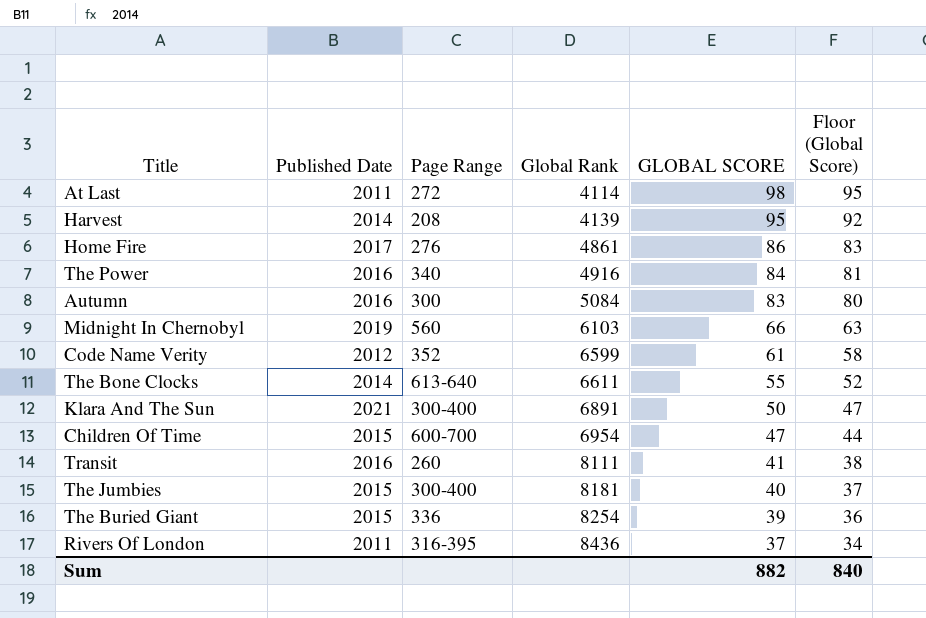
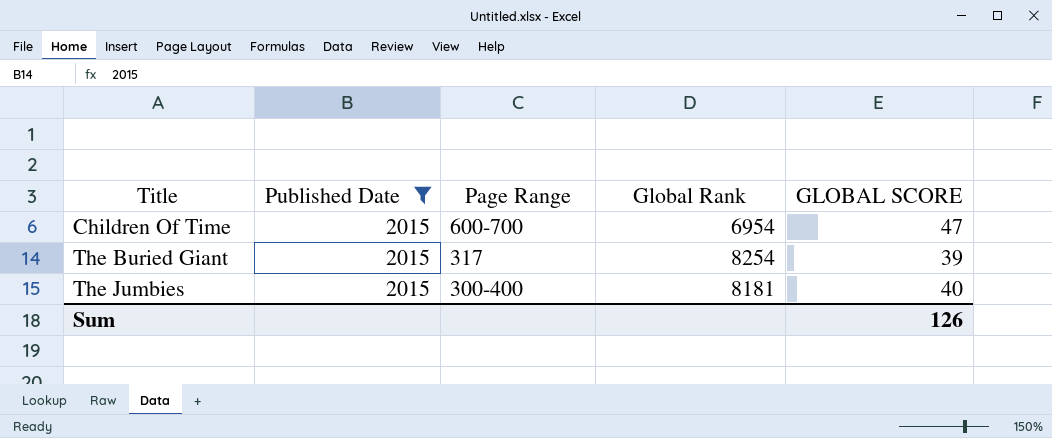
filter: none -> Published Date = 2015
row order: Global Rank ascending -> Title ascending
column Floor (Global Score) | formula: [GLOBAL SCORE] - 3 -> none
The Buried Giant | Page Range: 336 -> 317
Sum | GLOBAL SCORE: 882 -> 126

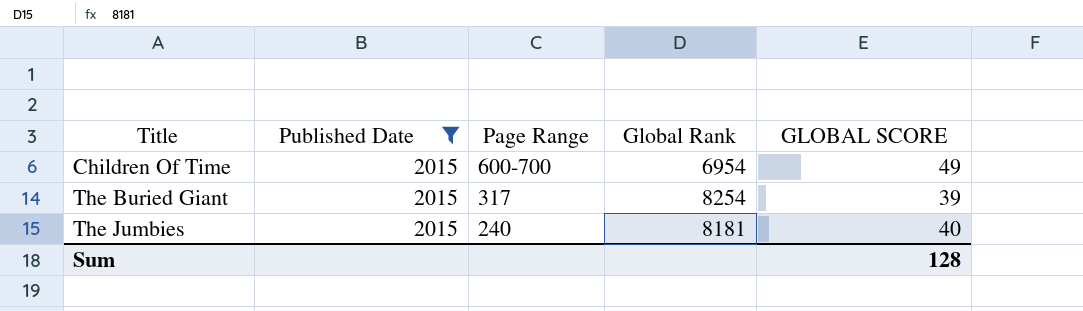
Children Of Time | GLOBAL SCORE: 47 -> 49
The Jumbies | Page Range: 300-400 -> 240
Sum | GLOBAL SCORE: 126 -> 128

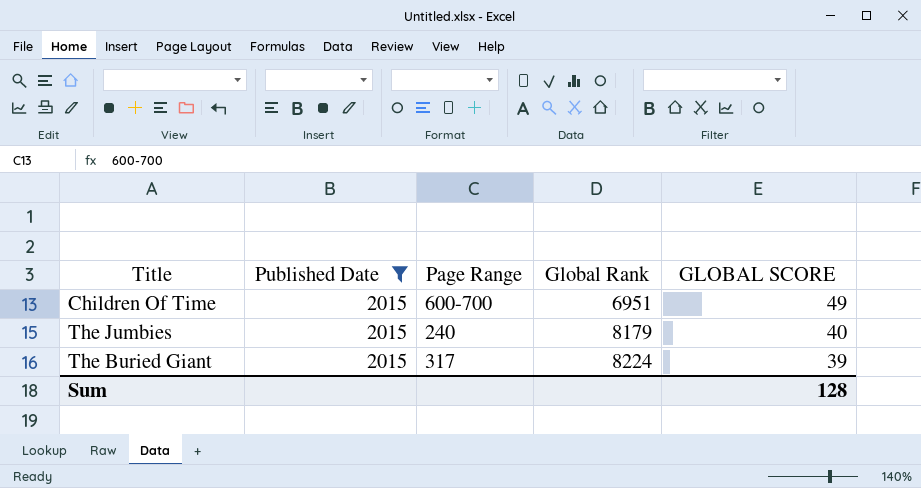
row order: Title ascending -> Global Rank ascending
Children Of Time | Global Rank: 6954 -> 6951
The Jumbies | Global Rank: 8181 -> 8179
The Buried Giant | Global Rank: 8254 -> 8224

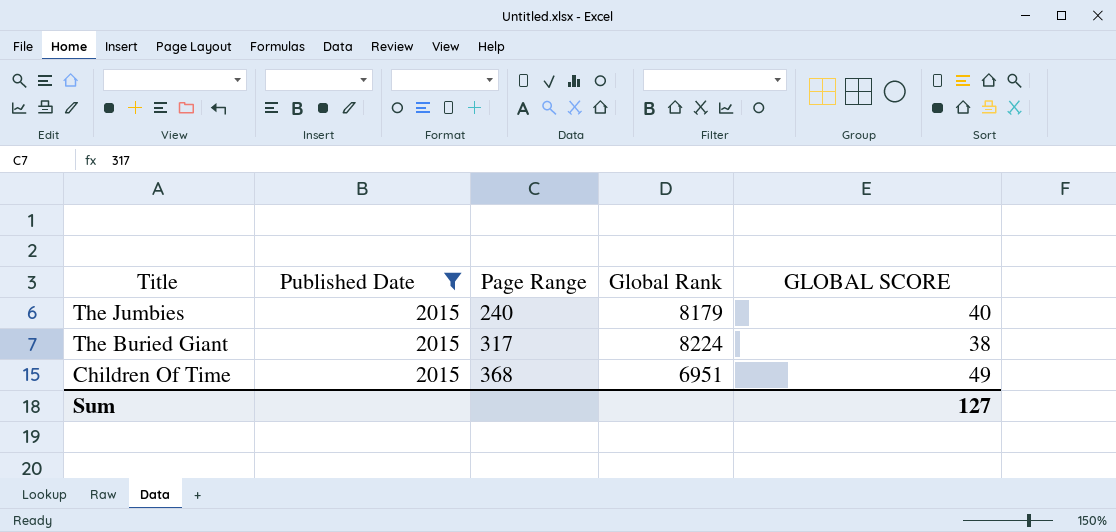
row order: Global Rank ascending -> Title descending
The Buried Giant | GLOBAL SCORE: 39 -> 38
Children Of Time | Page Range: 600-700 -> 368
Sum | GLOBAL SCORE: 128 -> 127

